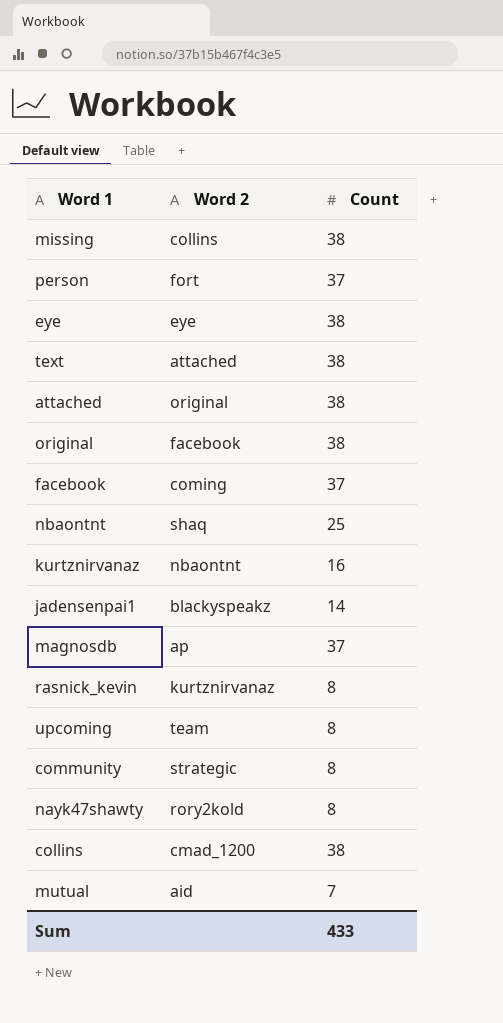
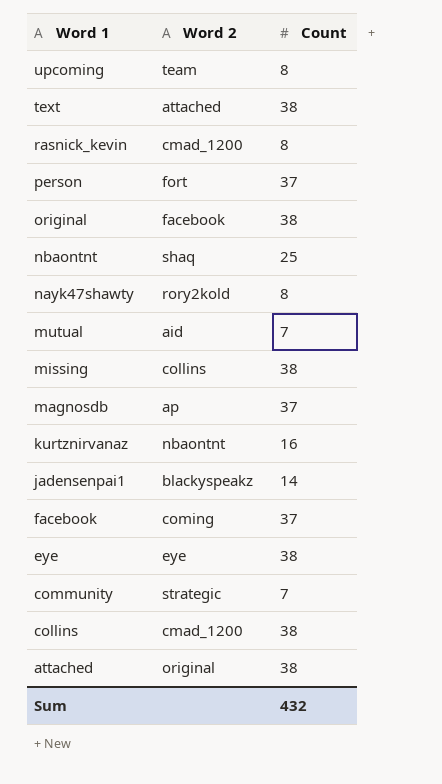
row order: none -> Word 1 descending
rasnick_kevin | Word 2: kurtznirvanaz -> cmad_1200
community | Count: 8 -> 7
Sum | Count: 433 -> 432

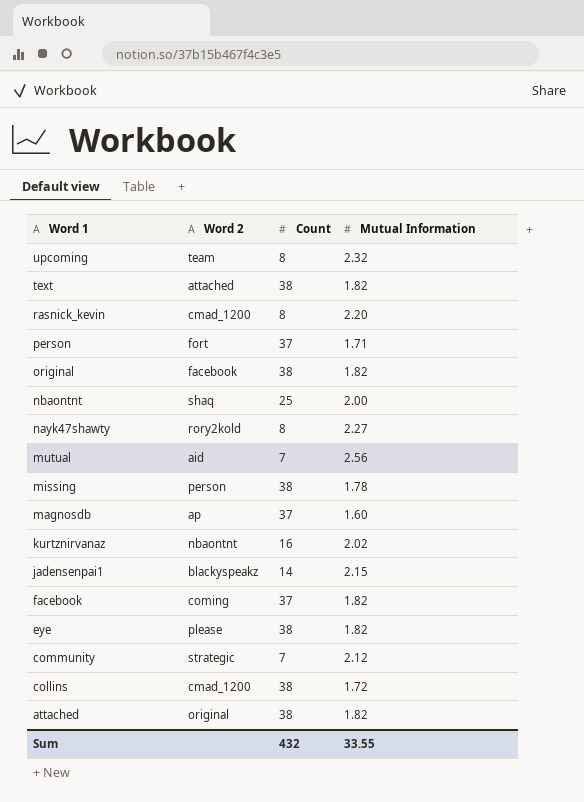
column Mutual Information | position: none -> 4
missing | Word 2: collins -> person
eye | Word 2: eye -> please

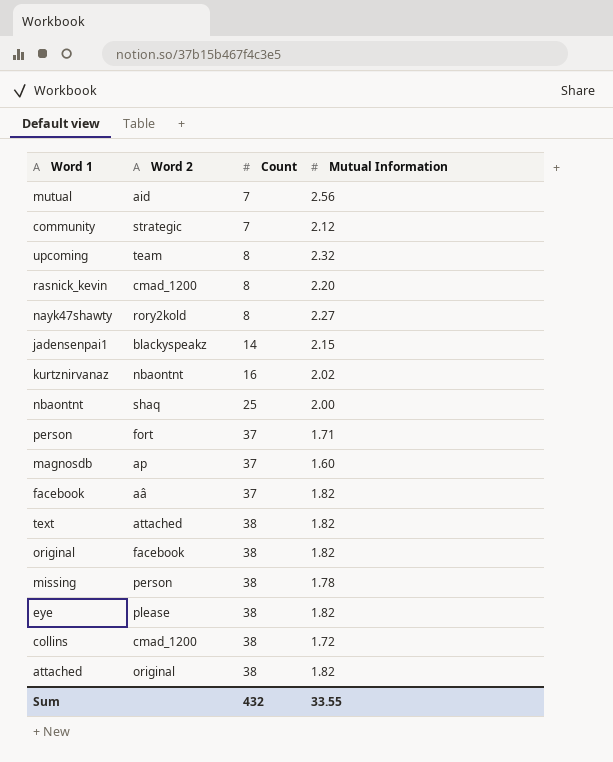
row order: Word 1 descending -> Count ascending
facebook | Word 2: coming -> aâ

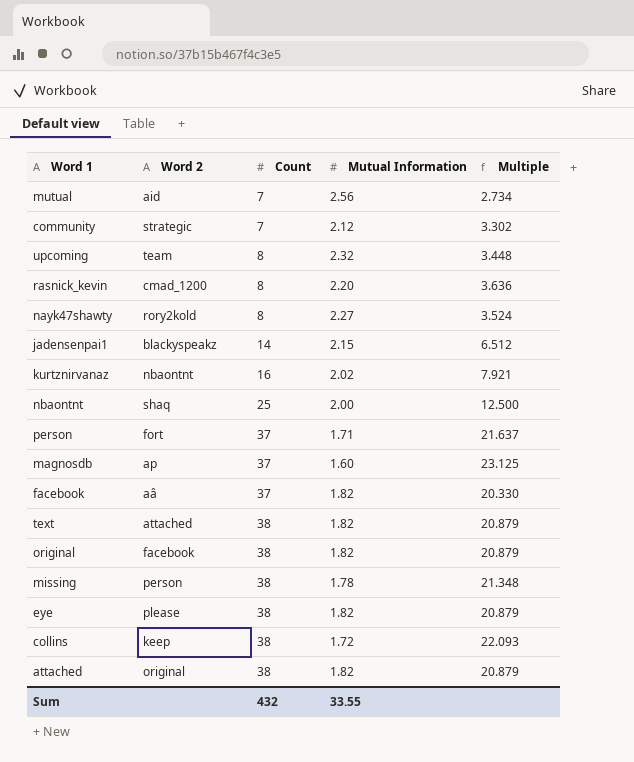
column Multiple | formula: none -> [Count] / [Mutual Information]
collins | Word 2: cmad_1200 -> keep

